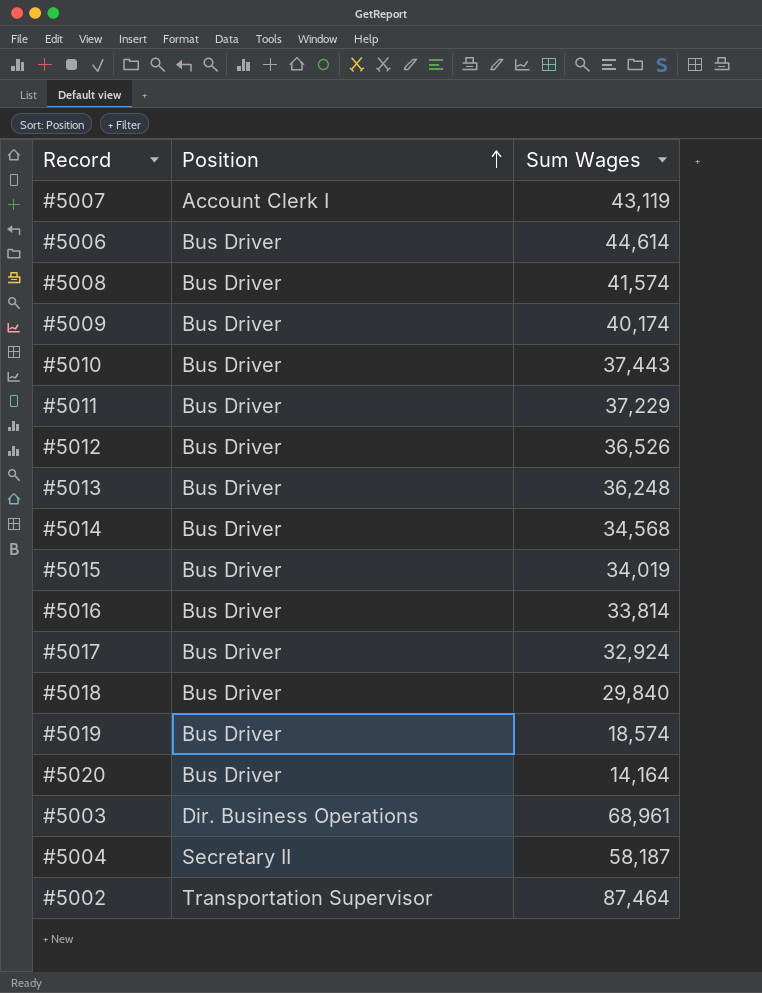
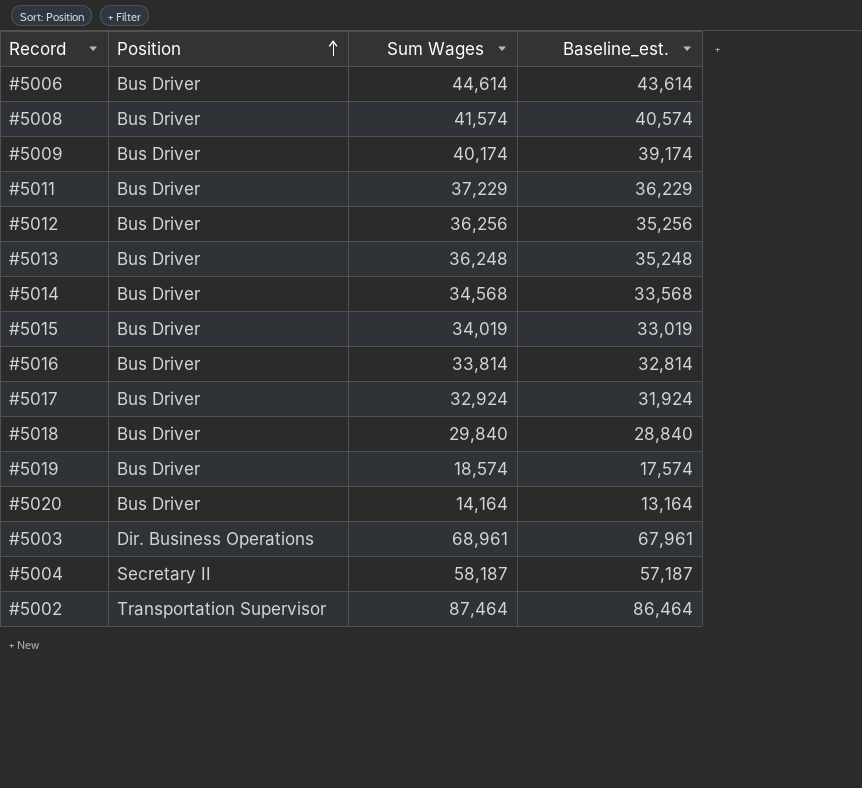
column Baseline_est. | formula: none -> [Sum Wages] - 1000
row #5007: Account Clerk I | 43,119 -> none
row #5010: Bus Driver | 37,443 -> none
#5012 | Sum Wages: 36,526 -> 36,256

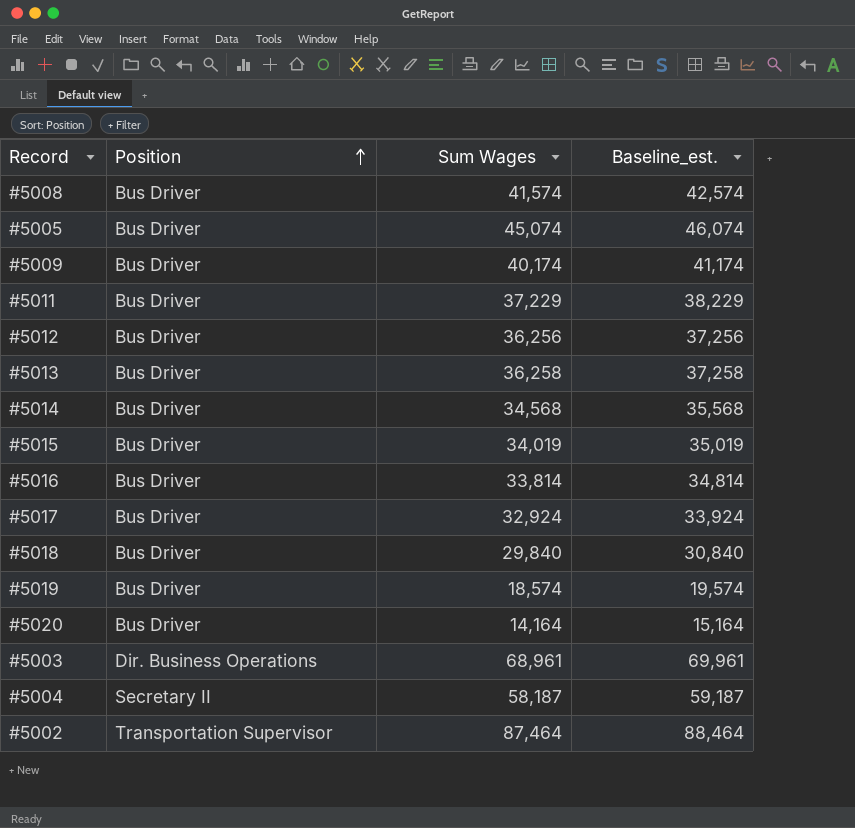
column Baseline_est. | formula: [Sum Wages] - 1000 -> [Sum Wages] + 1000
row #5006: Bus Driver | 44,614 | 43,614 -> none
row #5005: none -> Bus Driver | 45,074 | 46,074
#5013 | Sum Wages: 36,248 -> 36,258

